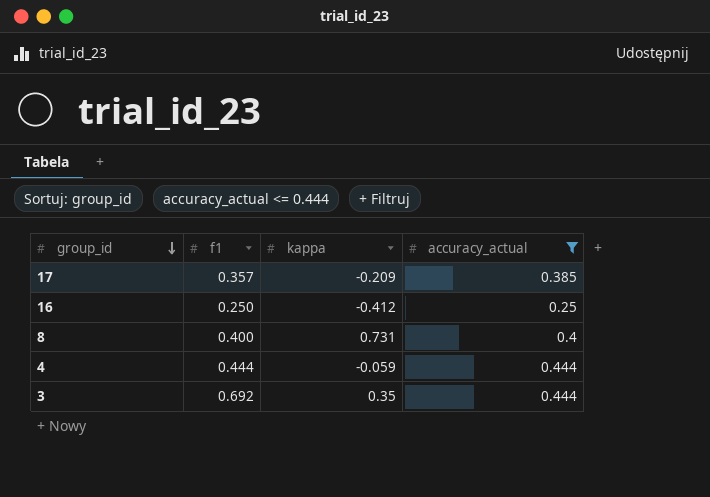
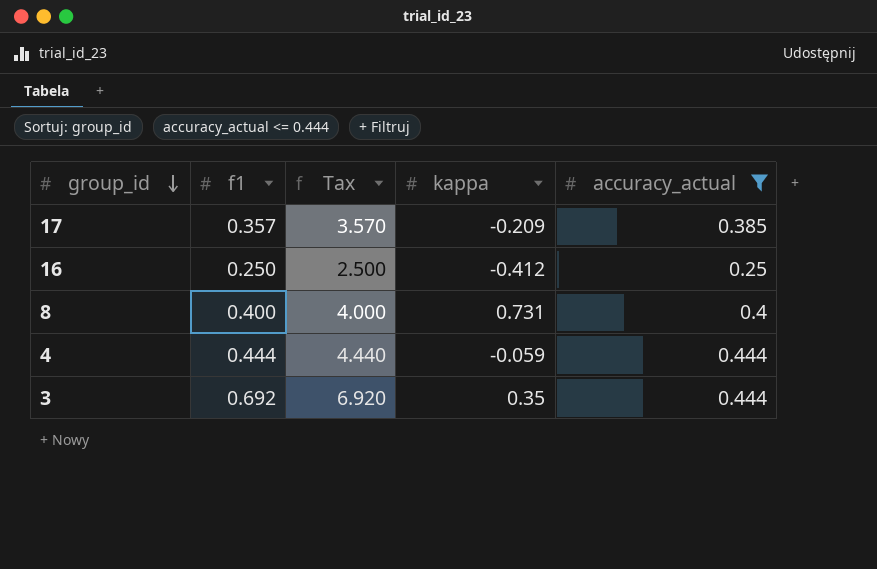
column Tax | formula: none -> [f1] * 10

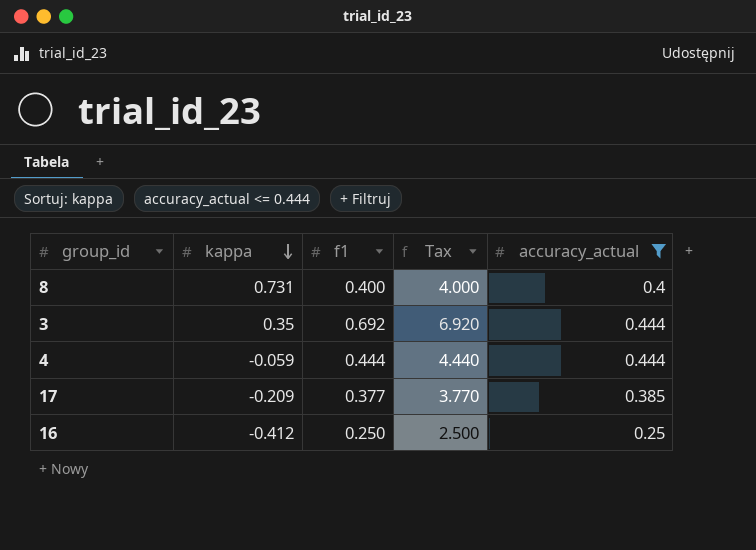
row order: group_id descending -> kappa descending
column kappa | position: 4 -> 2
17 | f1: 0.357 -> 0.377
17 | Tax: 3.570 -> 3.770

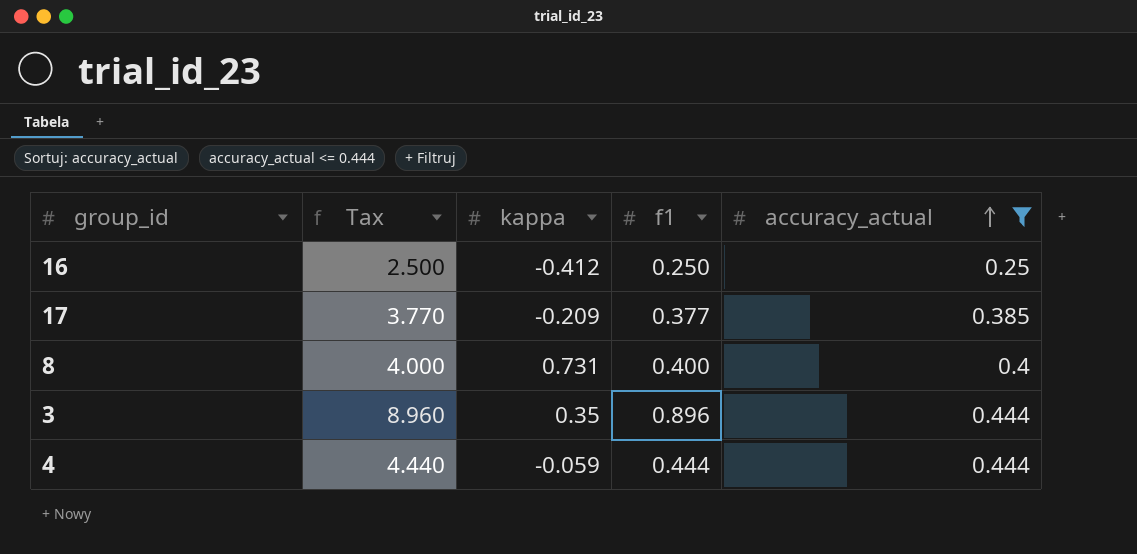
row order: kappa descending -> accuracy_actual ascending
column Tax | position: 4 -> 2
3 | Tax: 6.920 -> 8.960
3 | f1: 0.692 -> 0.896

